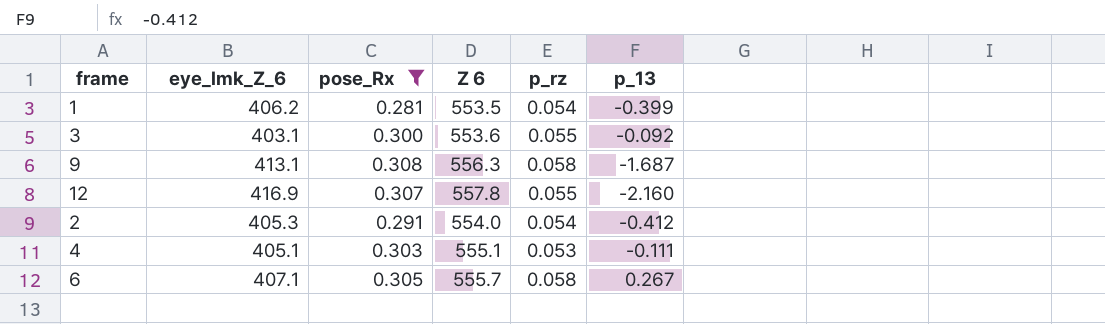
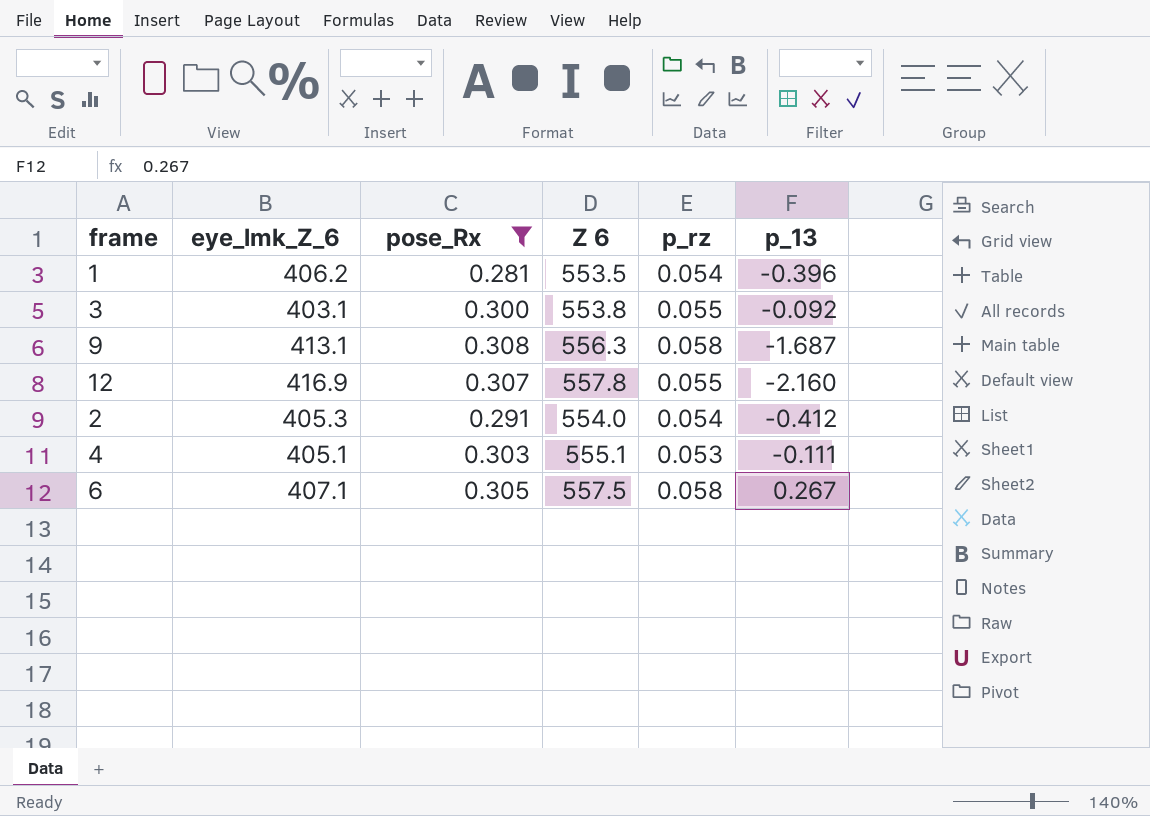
1 | p_13: -0.399 -> -0.396
3 | Z 6: 553.6 -> 553.8
6 | Z 6: 555.7 -> 557.5

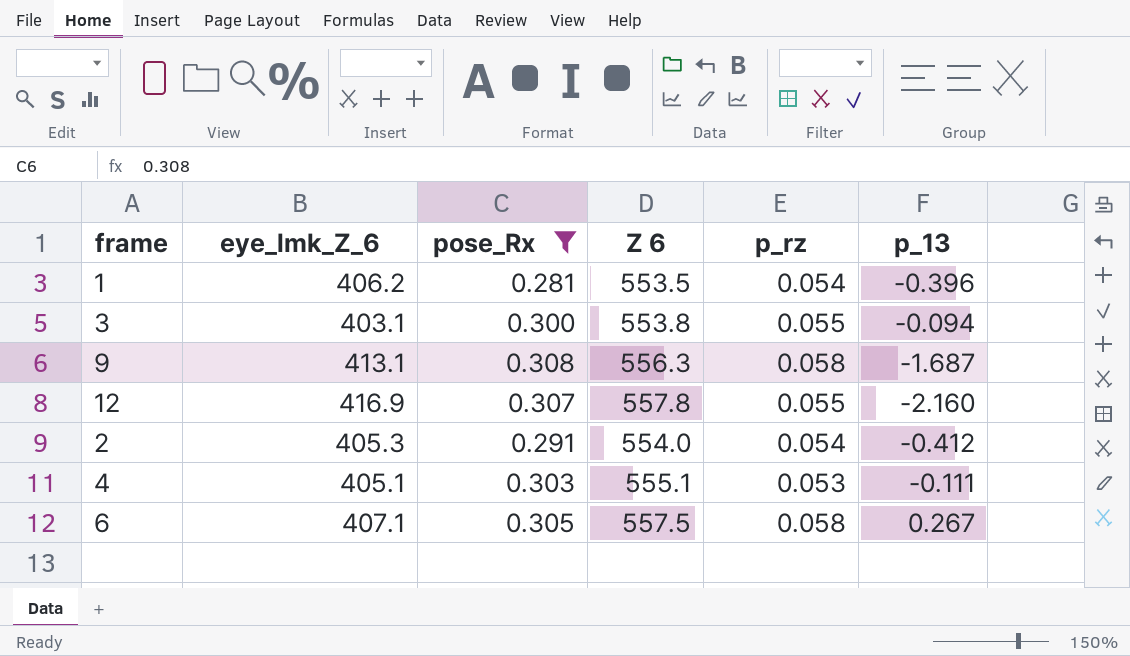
3 | p_13: -0.092 -> -0.094

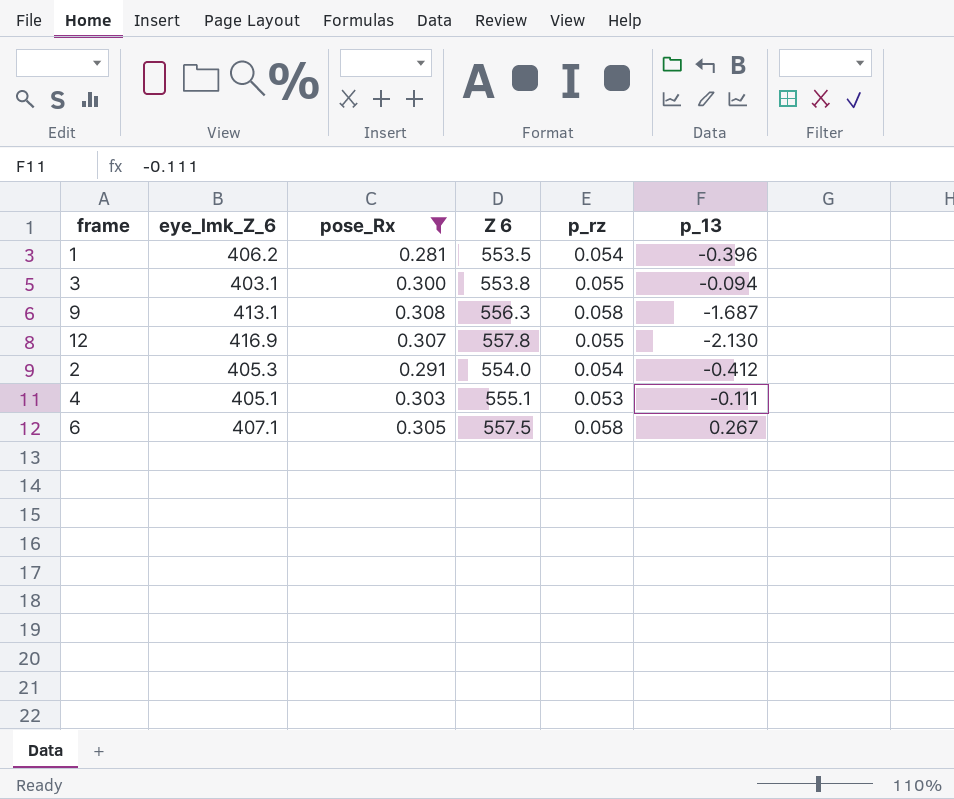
12 | p_13: -2.160 -> -2.130

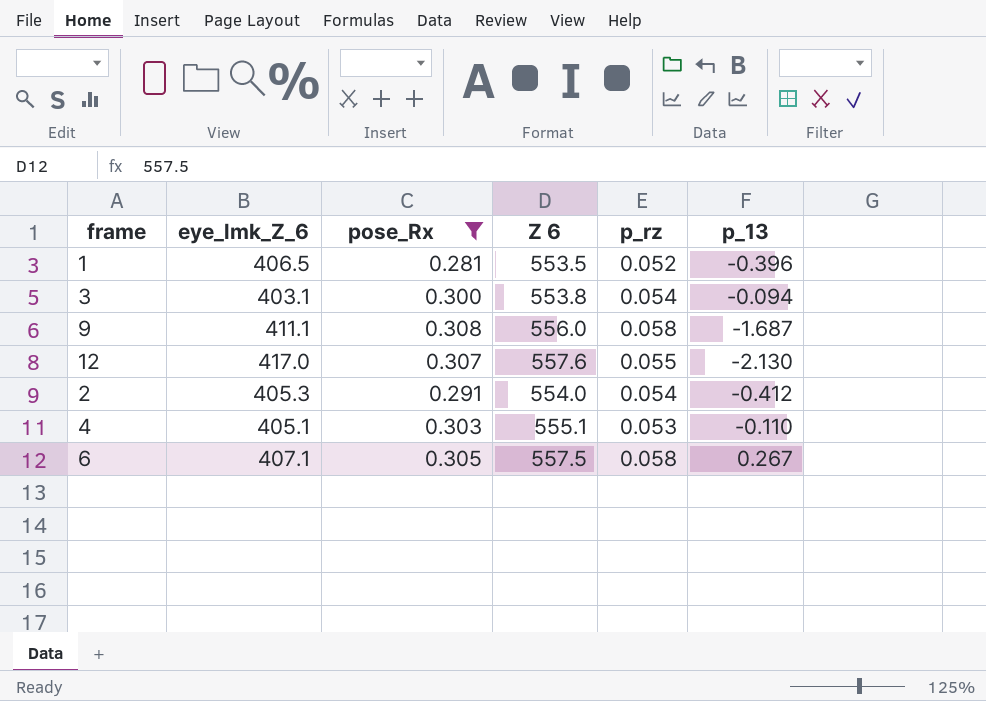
1 | eye_lmk_Z_6: 406.2 -> 406.5
1 | p_rz: 0.054 -> 0.052
3 | p_rz: 0.055 -> 0.054
9 | eye_lmk_Z_6: 413.1 -> 411.1
9 | Z 6: 556.3 -> 556.0
12 | eye_lmk_Z_6: 416.9 -> 417.0
12 | Z 6: 557.8 -> 557.6
4 | p_13: -0.111 -> -0.110

